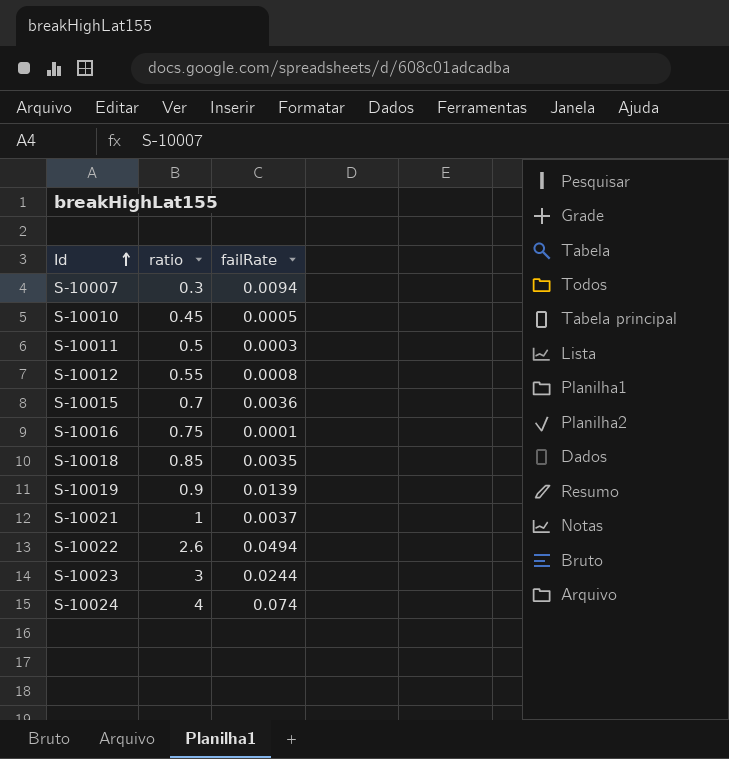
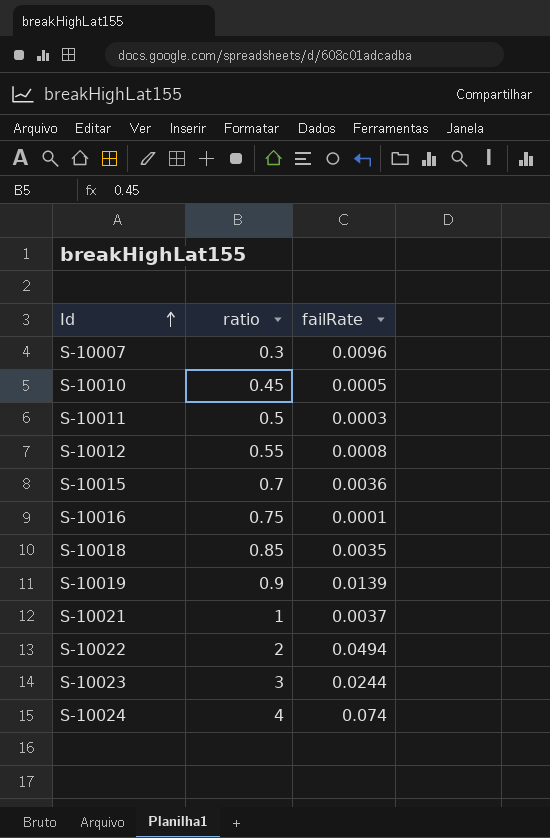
S-10007 | failRate: 0.0094 -> 0.0096
S-10022 | ratio: 2.6 -> 2

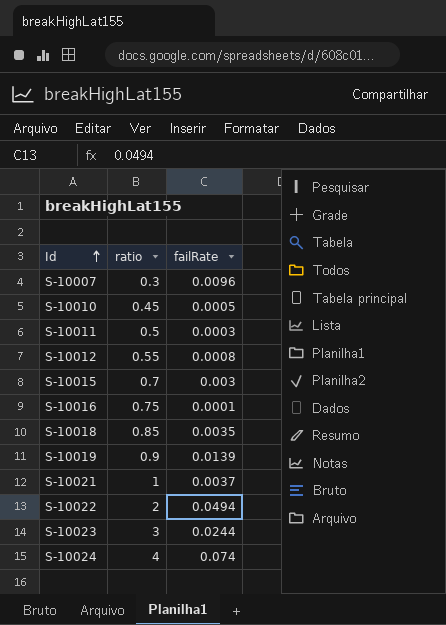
S-10015 | failRate: 0.0036 -> 0.003

